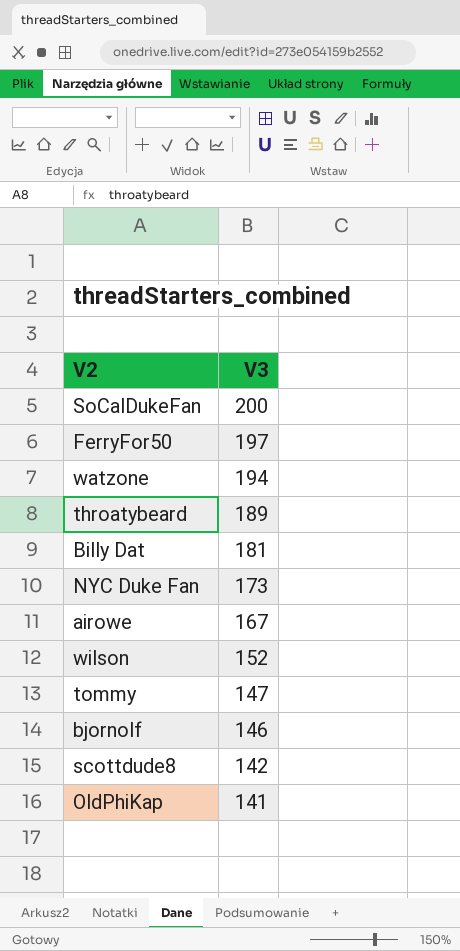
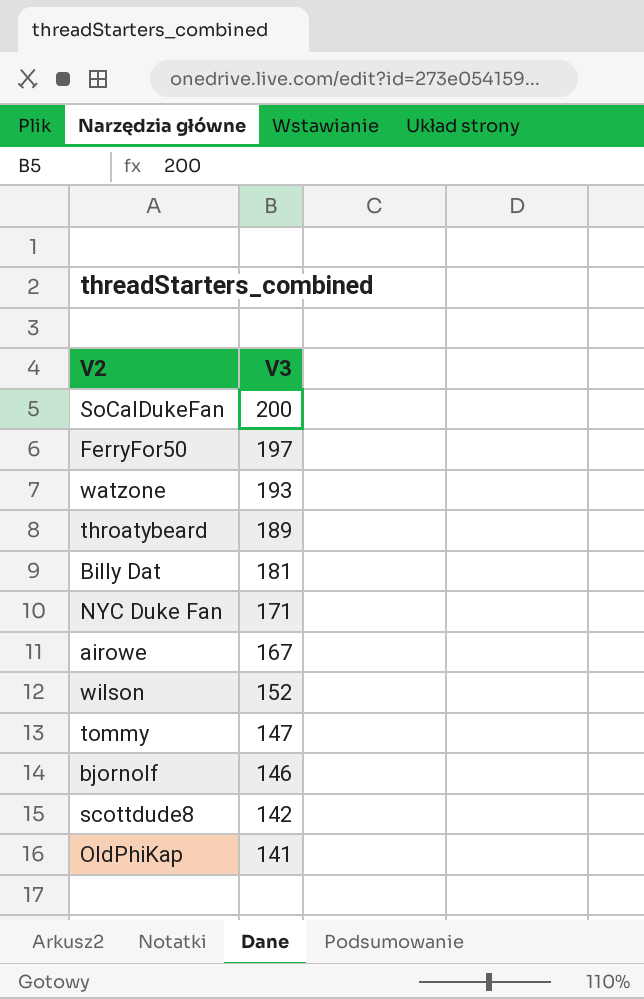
watzone | V3: 194 -> 193
NYC Duke Fan | V3: 173 -> 171

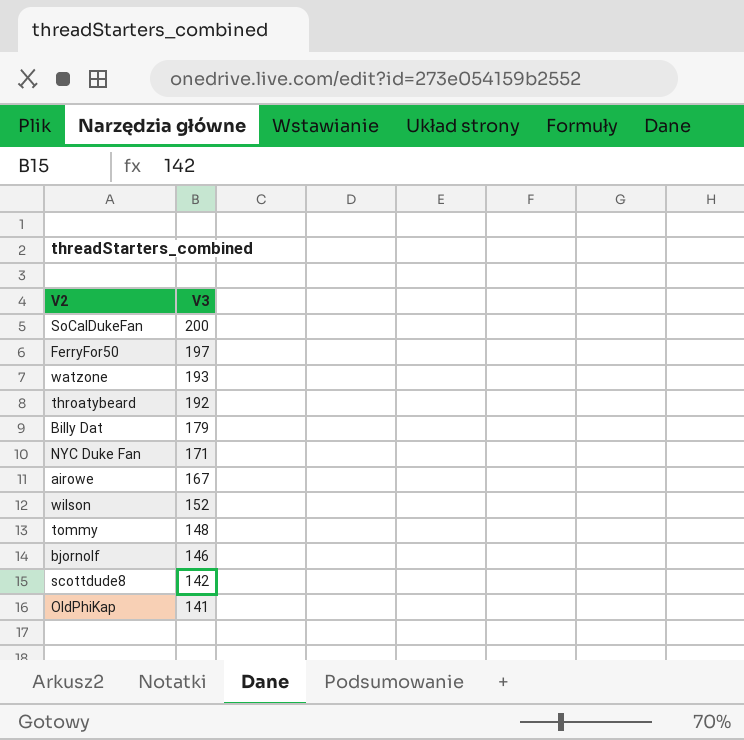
throatybeard | V3: 189 -> 192
Billy Dat | V3: 181 -> 179
tommy | V3: 147 -> 148

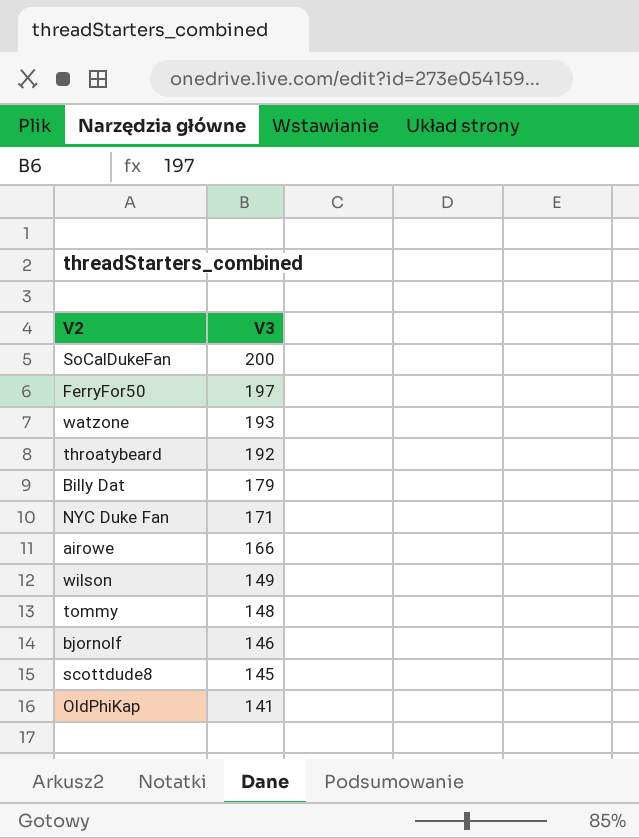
airowe | V3: 167 -> 166
wilson | V3: 152 -> 149
scottdude8 | V3: 142 -> 145

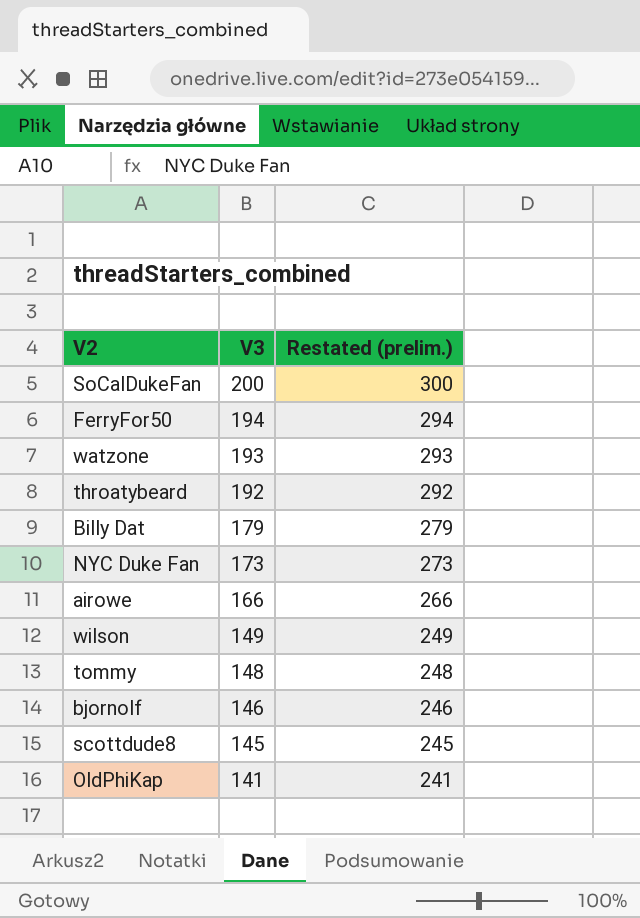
column Restated (prelim.) | formula: none -> [V3] + 100
FerryFor50 | V3: 197 -> 194
NYC Duke Fan | V3: 171 -> 173

